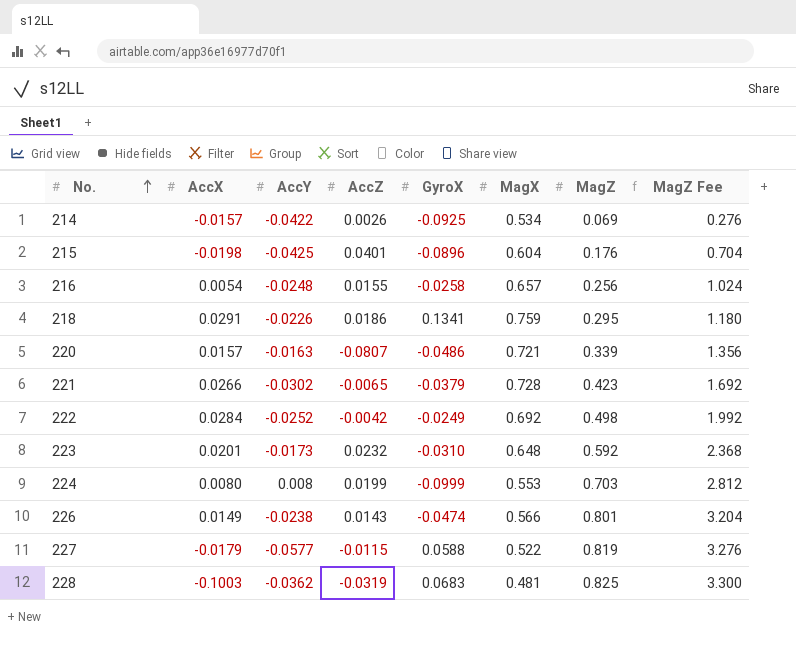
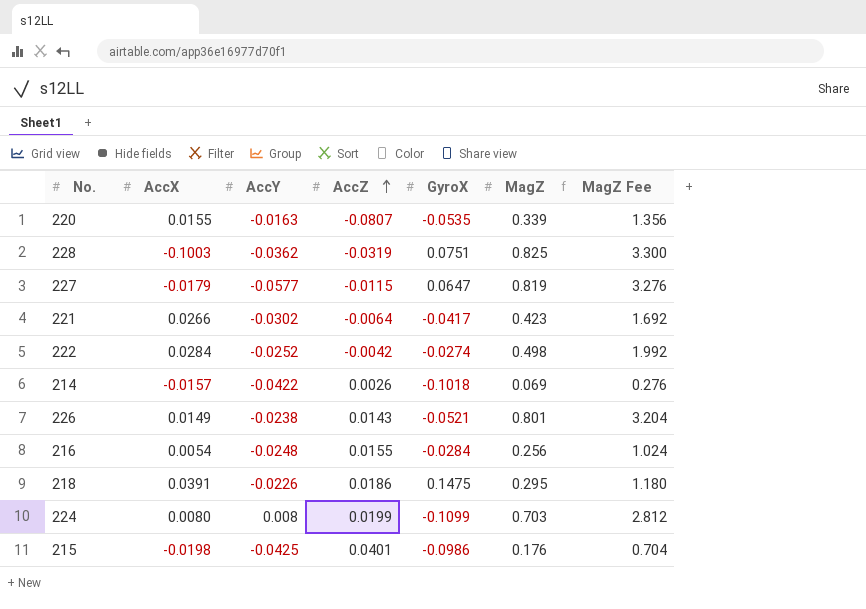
row order: No. ascending -> AccZ ascending
column MagX | position: 6 -> none
row 223: 0.0201 | -0.0173 | 0.0232 | -0.0310 | 0.648 | 0.592 | 2.368 -> none
220 | AccX: 0.0157 -> 0.0155
220 | GyroX: -0.0486 -> -0.0535
228 | GyroX: 0.0683 -> 0.0751
227 | GyroX: 0.0588 -> 0.0647
221 | AccZ: -0.0065 -> -0.0064
221 | GyroX: -0.0379 -> -0.0417
222 | GyroX: -0.0249 -> -0.0274
214 | GyroX: -0.0925 -> -0.1018
226 | GyroX: -0.0474 -> -0.0521
216 | GyroX: -0.0258 -> -0.0284
218 | AccX: 0.0291 -> 0.0391
218 | GyroX: 0.1341 -> 0.1475
224 | GyroX: -0.0999 -> -0.1099
215 | GyroX: -0.0896 -> -0.0986

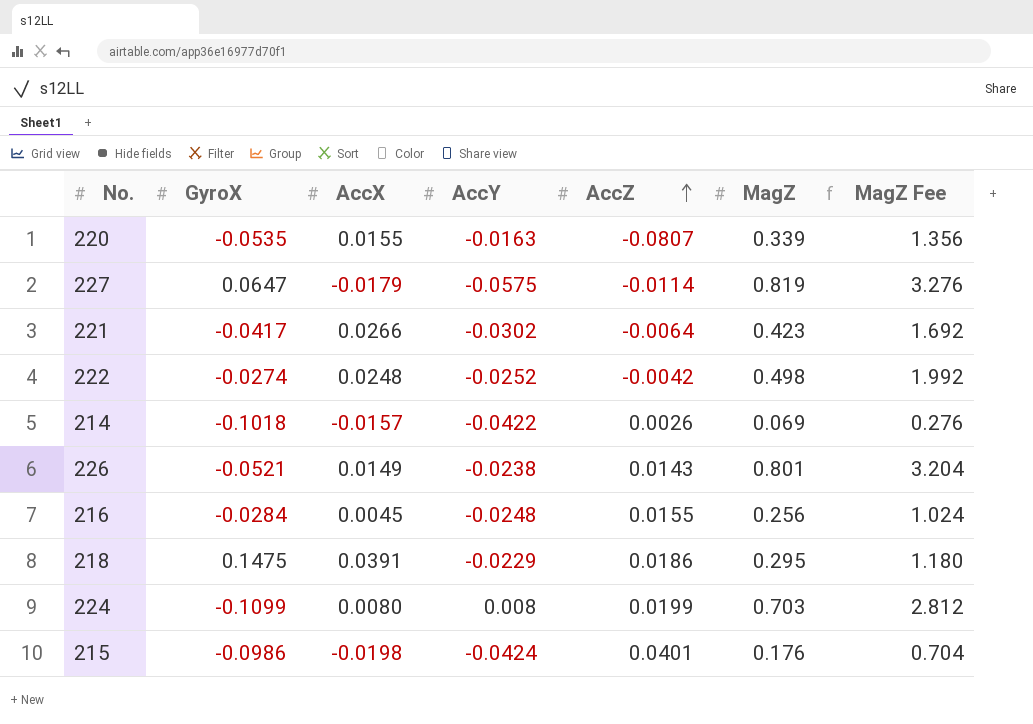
column GyroX | position: 5 -> 2
row 228: -0.1003 | -0.0362 | -0.0319 | 0.0751 | 0.825 | 3.300 -> none
227 | AccY: -0.0577 -> -0.0575
227 | AccZ: -0.0115 -> -0.0114
222 | AccX: 0.0284 -> 0.0248
216 | AccX: 0.0054 -> 0.0045
218 | AccY: -0.0226 -> -0.0229
215 | AccY: -0.0425 -> -0.0424

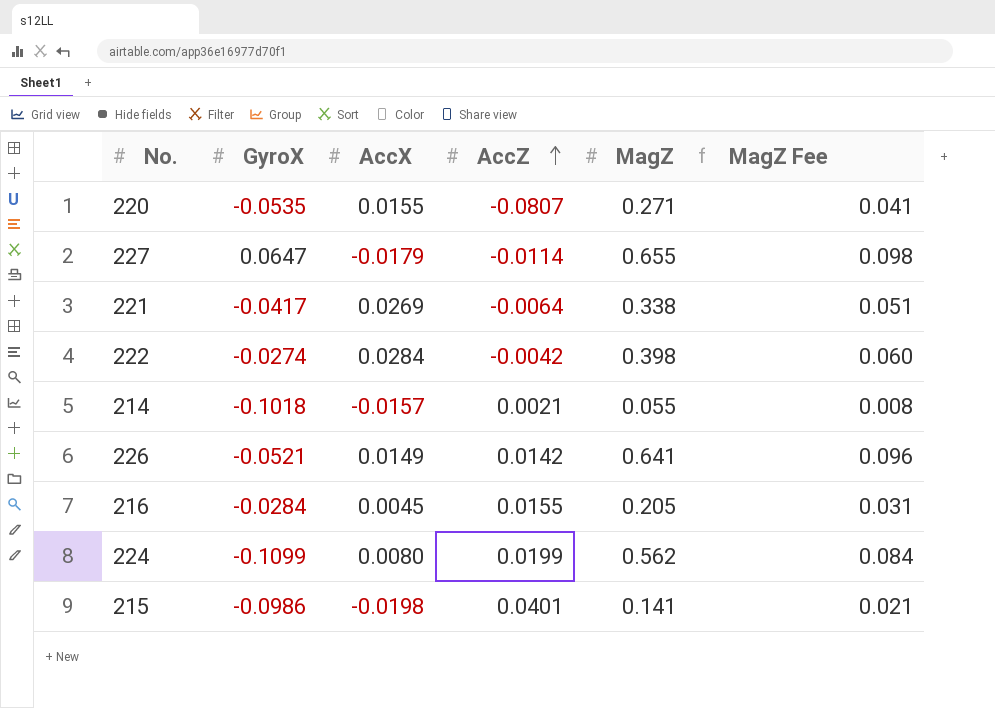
column AccY | position: 4 -> none
column MagZ Fee | formula: [MagZ] * 4 -> [MagZ] * 0.15
row 218: 0.1475 | 0.0391 | -0.0229 | 0.0186 | 0.295 | 1.180 -> none
220 | MagZ: 0.339 -> 0.271
227 | MagZ: 0.819 -> 0.655
221 | AccX: 0.0266 -> 0.0269
221 | MagZ: 0.423 -> 0.338
222 | AccX: 0.0248 -> 0.0284
222 | MagZ: 0.498 -> 0.398
214 | AccZ: 0.0026 -> 0.0021
214 | MagZ: 0.069 -> 0.055
226 | AccZ: 0.0143 -> 0.0142
226 | MagZ: 0.801 -> 0.641
216 | MagZ: 0.256 -> 0.205
224 | MagZ: 0.703 -> 0.562
215 | MagZ: 0.176 -> 0.141

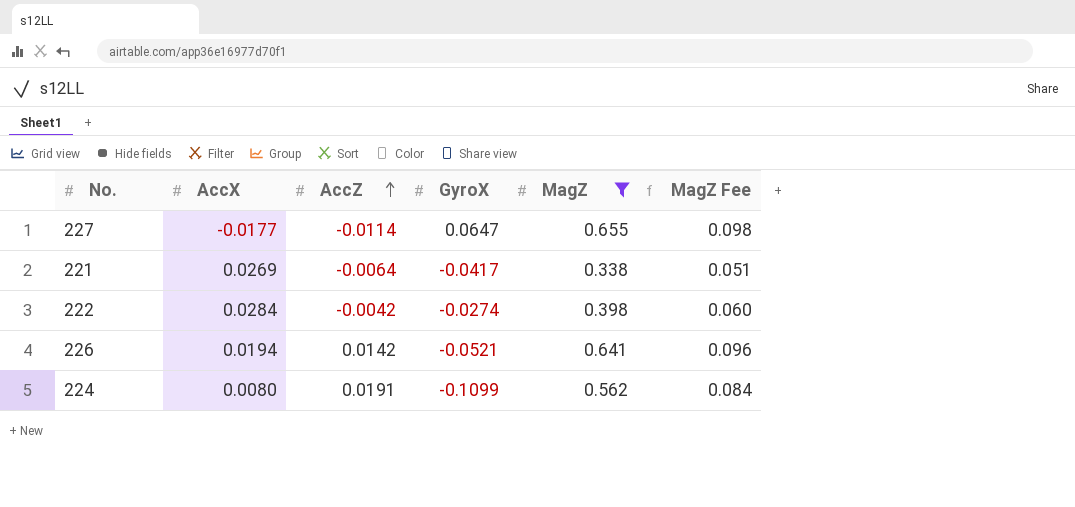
filter: none -> MagZ >= 0.338
column GyroX | position: 2 -> 4
227 | AccX: -0.0179 -> -0.0177
226 | AccX: 0.0149 -> 0.0194
224 | AccZ: 0.0199 -> 0.0191

